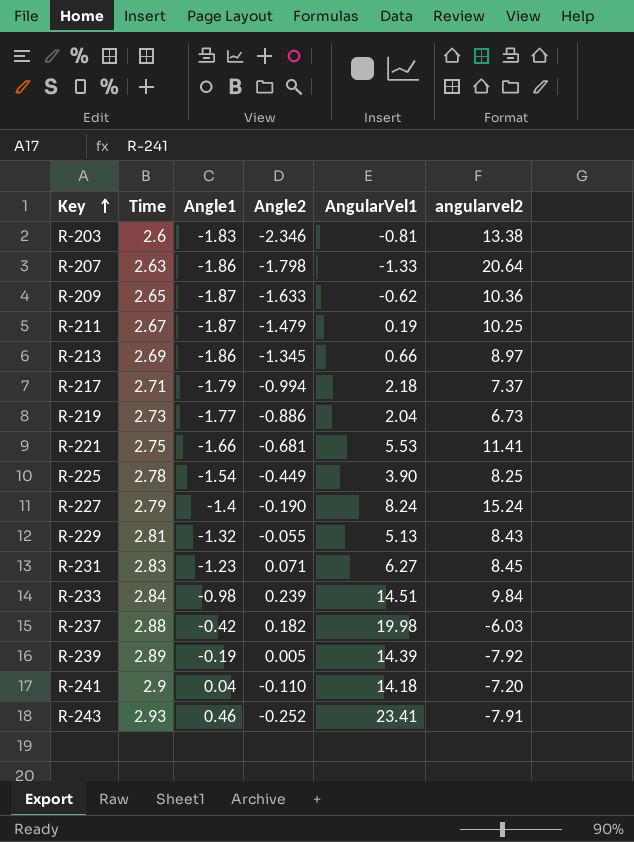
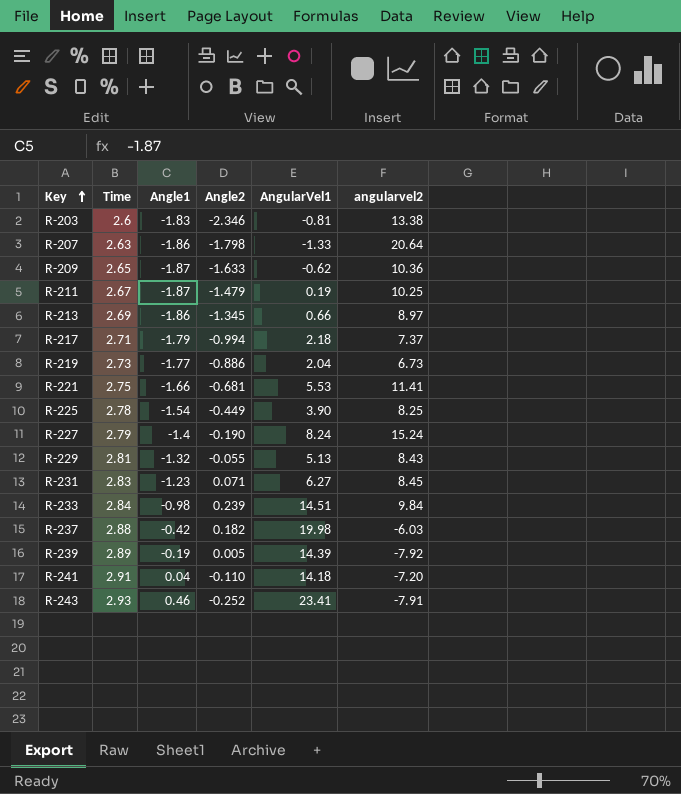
R-241 | Time: 2.9 -> 2.91

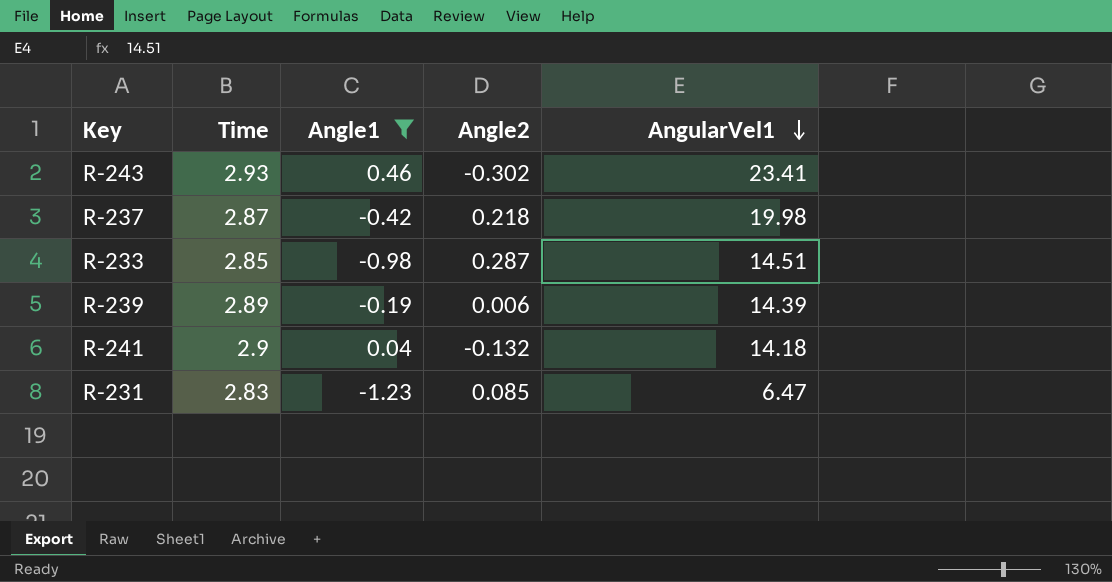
filter: none -> Angle1 >= -1.23
row order: Key ascending -> AngularVel1 descending
column angularvel2 | position: 6 -> none
R-243 | Angle2: -0.252 -> -0.302
R-237 | Time: 2.88 -> 2.87
R-237 | Angle2: 0.182 -> 0.218
R-233 | Time: 2.84 -> 2.85
R-233 | Angle2: 0.239 -> 0.287
R-239 | Angle2: 0.005 -> 0.006
R-241 | Time: 2.91 -> 2.9
R-241 | Angle2: -0.110 -> -0.132
R-231 | Angle2: 0.071 -> 0.085
R-231 | AngularVel1: 6.27 -> 6.47

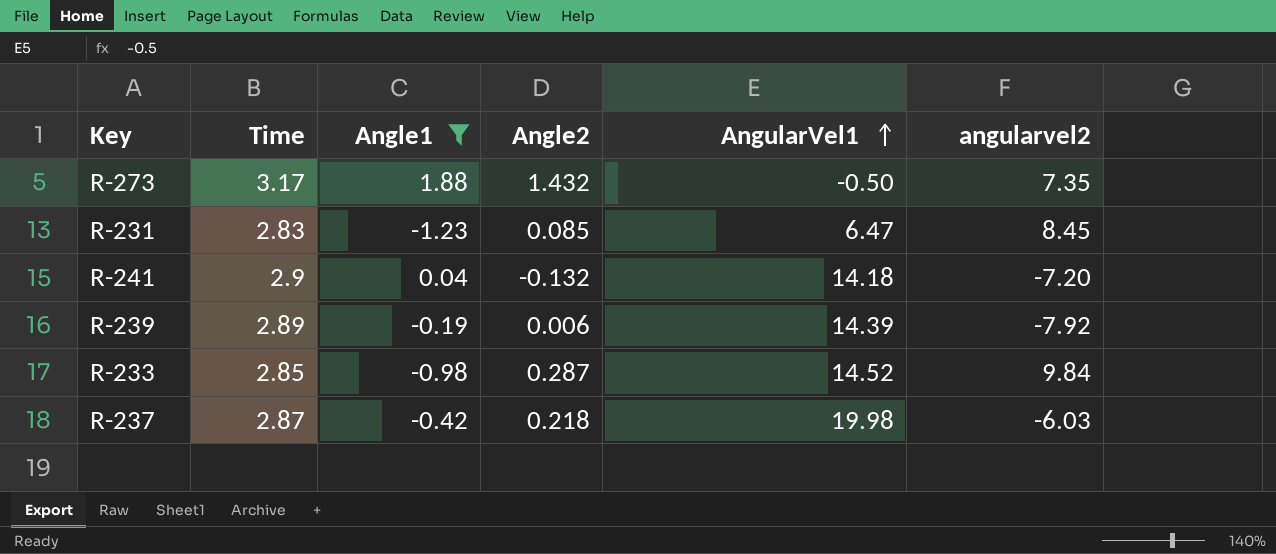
row order: AngularVel1 descending -> AngularVel1 ascending
column angularvel2 | position: none -> 6
row R-243: 2.93 | 0.46 | -0.302 | 23.41 -> none
row R-273: none -> 3.17 | 1.88 | 1.432 | -0.50 | 7.35
R-233 | AngularVel1: 14.51 -> 14.52

